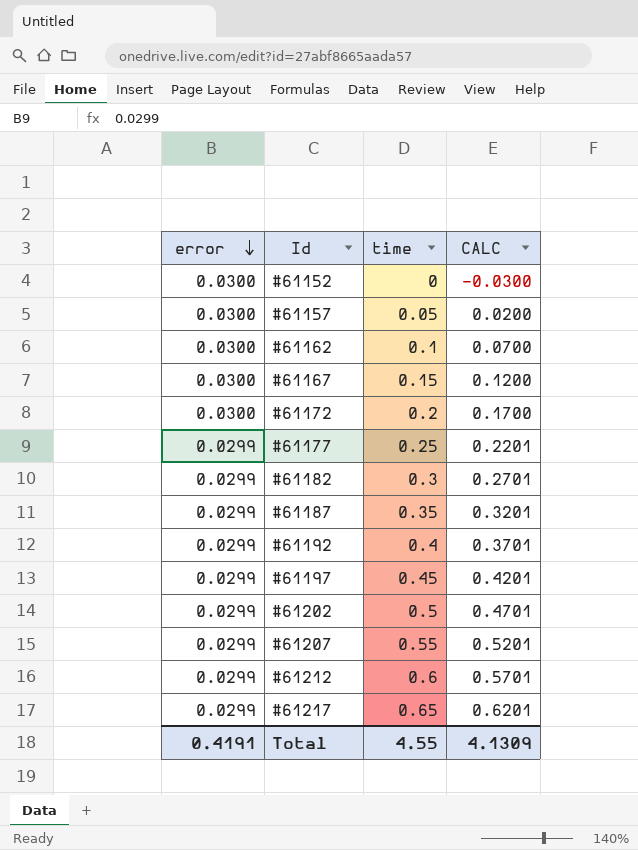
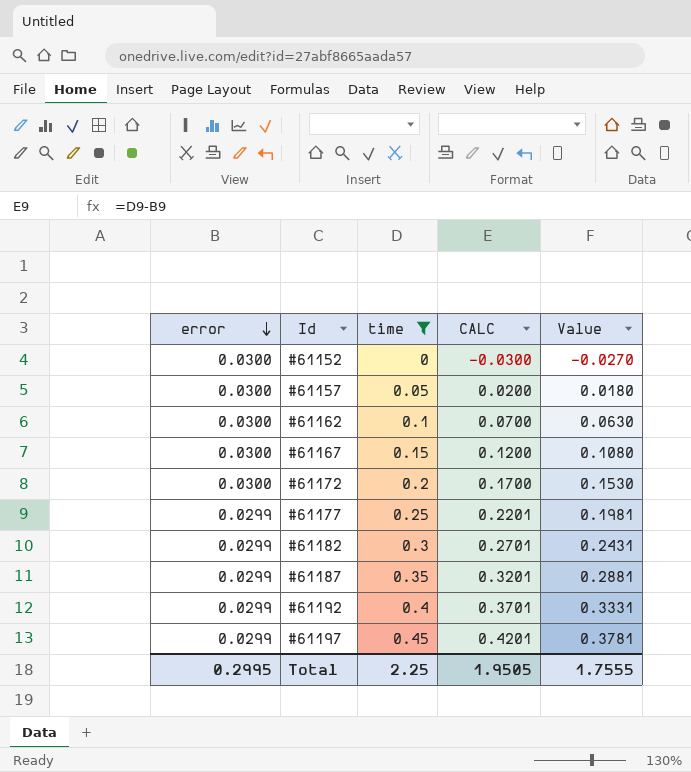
filter: none -> time <= 0.45
column Value | formula: none -> [CALC] * 0.9
Total | error: 0.4191 -> 0.2995
Total | time: 4.55 -> 2.25
Total | CALC: 4.1309 -> 1.9505

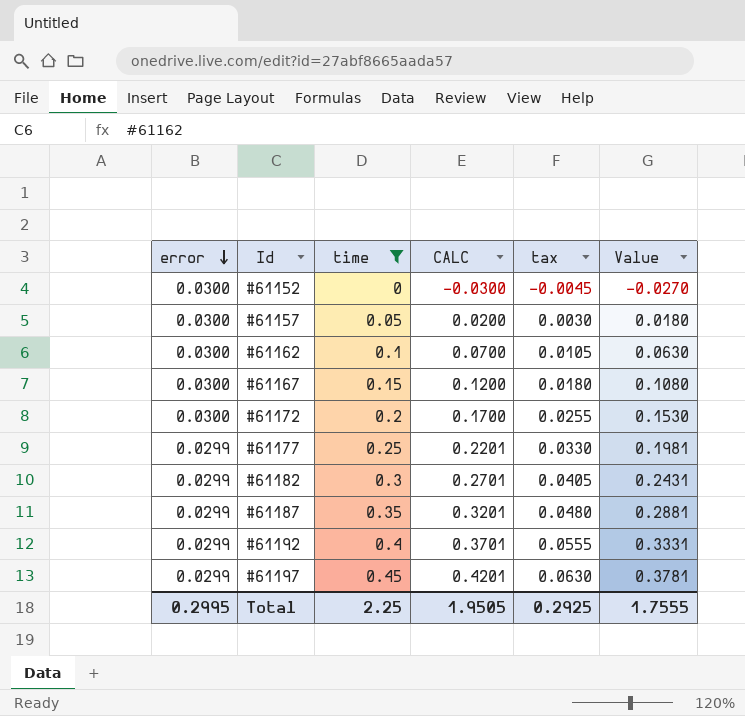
column tax | formula: none -> [CALC] * 0.15

